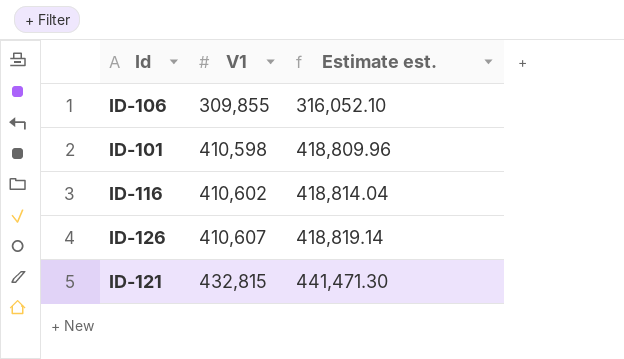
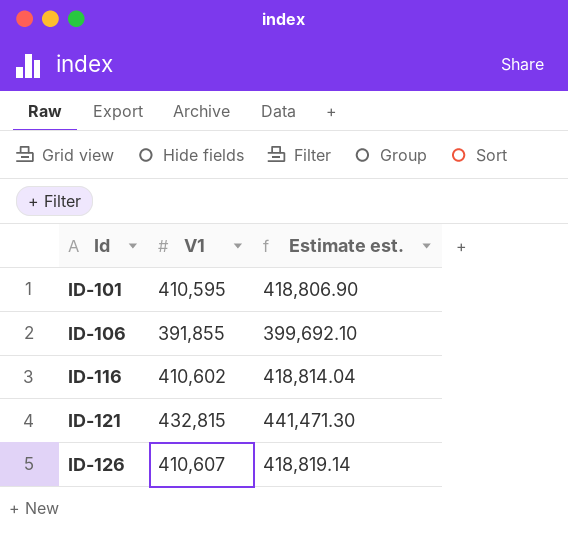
row order: V1 ascending -> Id ascending
ID-101 | V1: 410,598 -> 410,595
ID-101 | Estimate est.: 418,809.96 -> 418,806.90
ID-106 | V1: 309,855 -> 391,855
ID-106 | Estimate est.: 316,052.10 -> 399,692.10

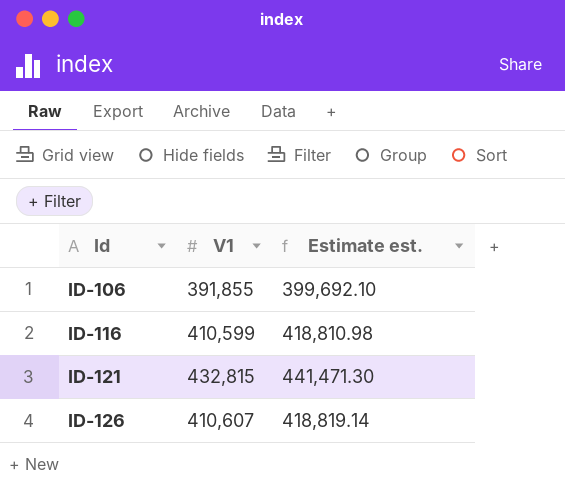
row ID-101: 410,595 | 418,806.90 -> none
ID-116 | V1: 410,602 -> 410,599
ID-116 | Estimate est.: 418,814.04 -> 418,810.98

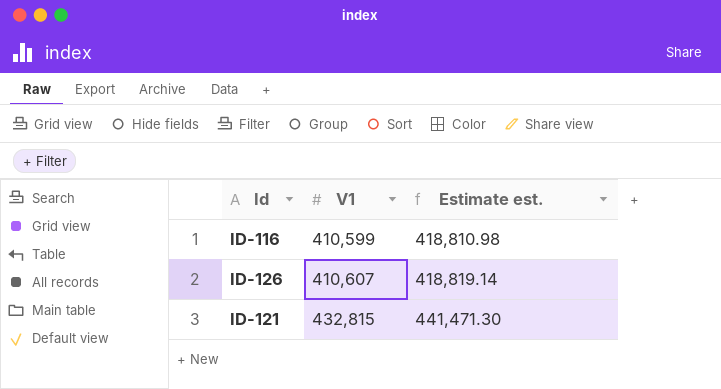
row order: Id ascending -> V1 ascending
row ID-106: 391,855 | 399,692.10 -> none

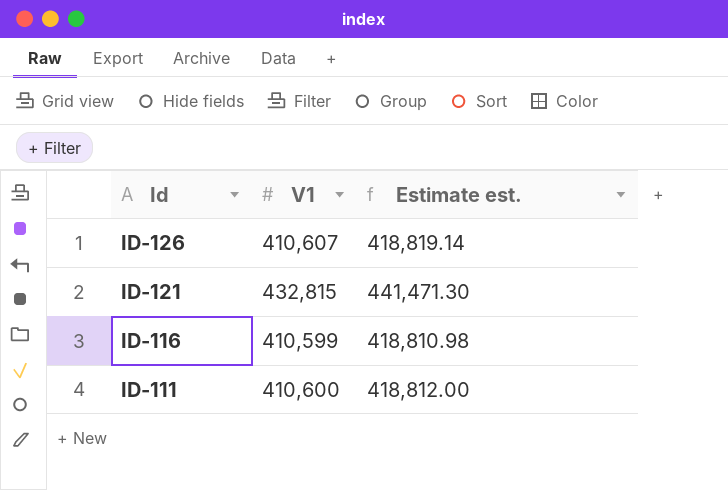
row order: V1 ascending -> Id descending
row ID-111: none -> 410,600 | 418,812.00

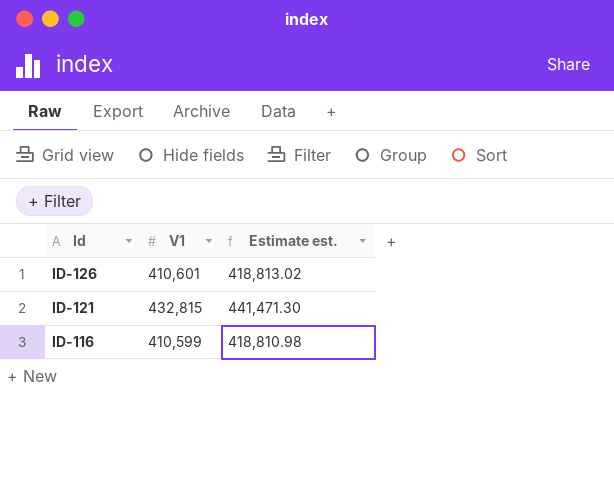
row ID-111: 410,600 | 418,812.00 -> none
ID-126 | V1: 410,607 -> 410,601
ID-126 | Estimate est.: 418,819.14 -> 418,813.02

